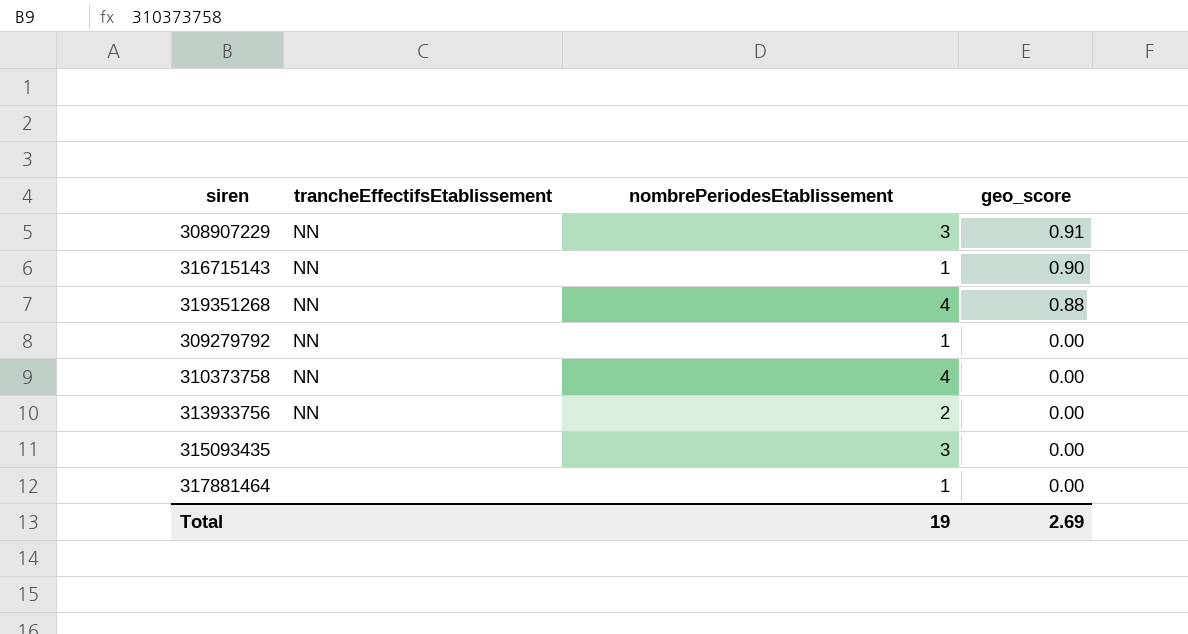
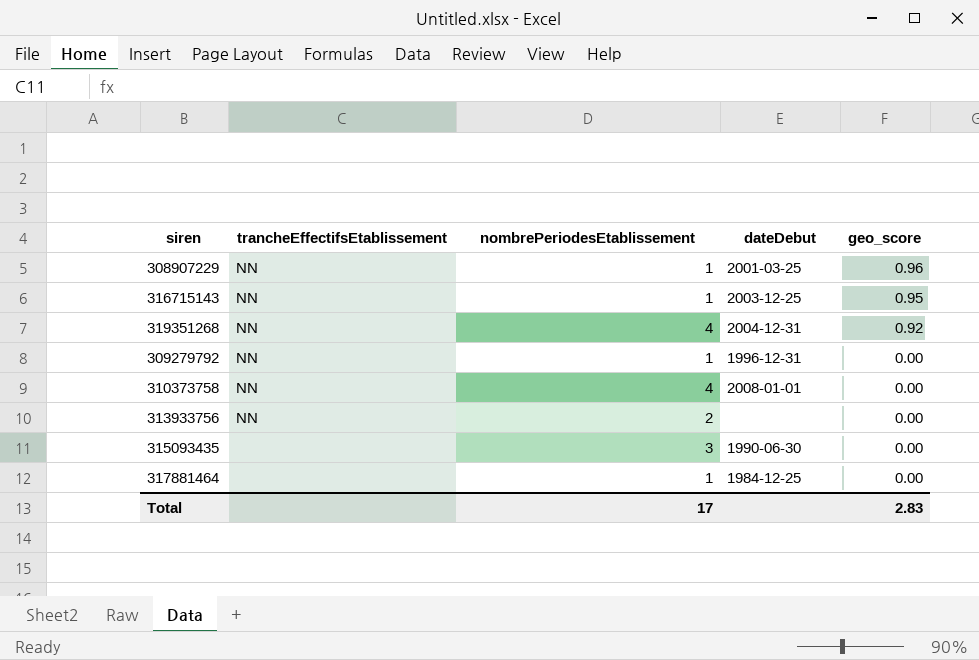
column dateDebut | position: none -> 4
308907229 | nombrePeriodesEtablissement: 3 -> 1
308907229 | geo_score: 0.91 -> 0.96
316715143 | geo_score: 0.90 -> 0.95
319351268 | geo_score: 0.88 -> 0.92
Total | nombrePeriodesEtablissement: 19 -> 17
Total | geo_score: 2.69 -> 2.83

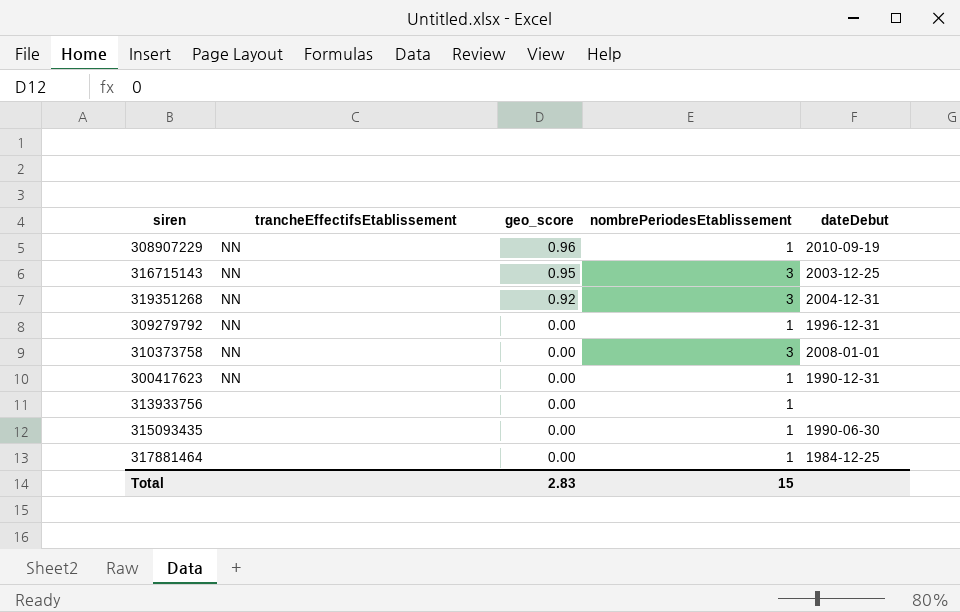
column geo_score | position: 5 -> 3
308907229 | dateDebut: 2001-03-25 -> 2010-09-19
316715143 | nombrePeriodesEtablissement: 1 -> 3
319351268 | nombrePeriodesEtablissement: 4 -> 3
310373758 | nombrePeriodesEtablissement: 4 -> 3
row 300417623: none -> NN | 0.00 | 1 | 1990-12-31
313933756 | trancheEffectifsEtablissement: NN -> none
313933756 | nombrePeriodesEtablissement: 2 -> 1
315093435 | nombrePeriodesEtablissement: 3 -> 1
Total | nombrePeriodesEtablissement: 17 -> 15

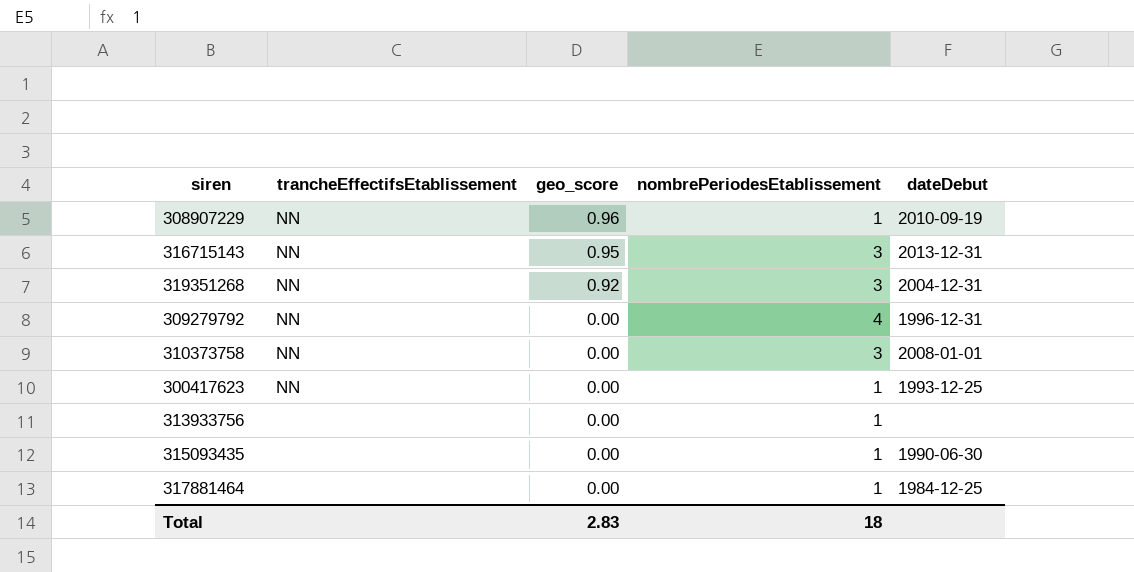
316715143 | dateDebut: 2003-12-25 -> 2013-12-31
309279792 | nombrePeriodesEtablissement: 1 -> 4
300417623 | dateDebut: 1990-12-31 -> 1993-12-25
Total | nombrePeriodesEtablissement: 15 -> 18

